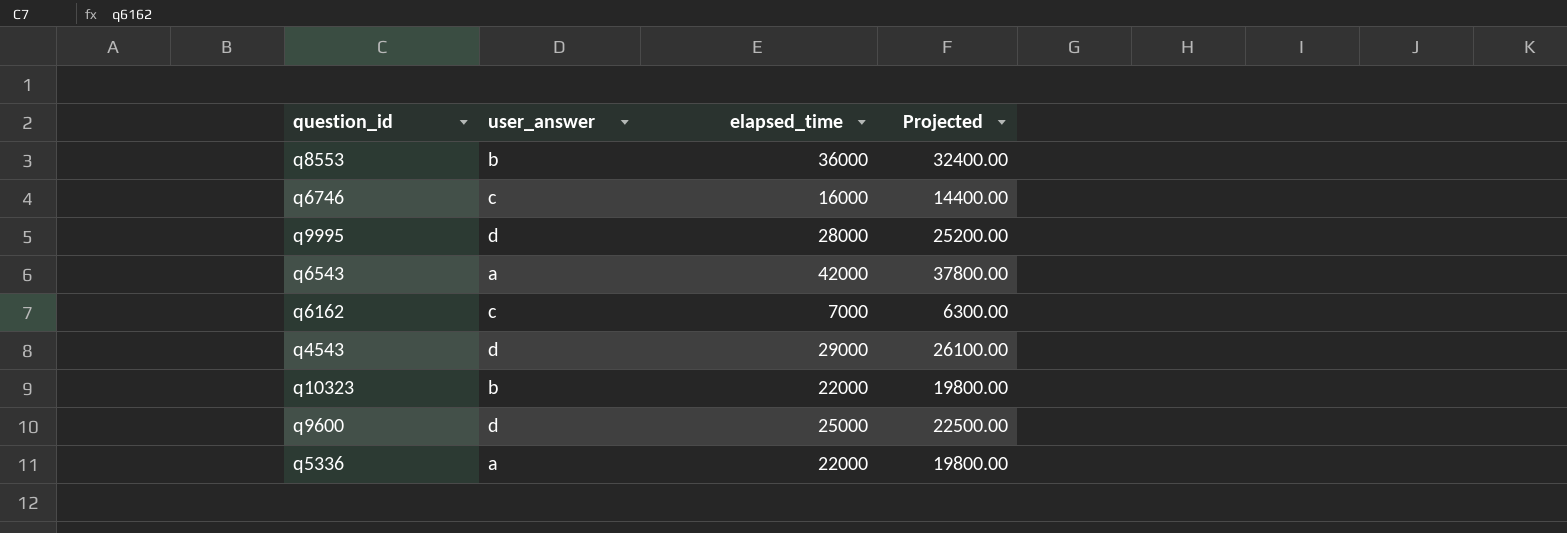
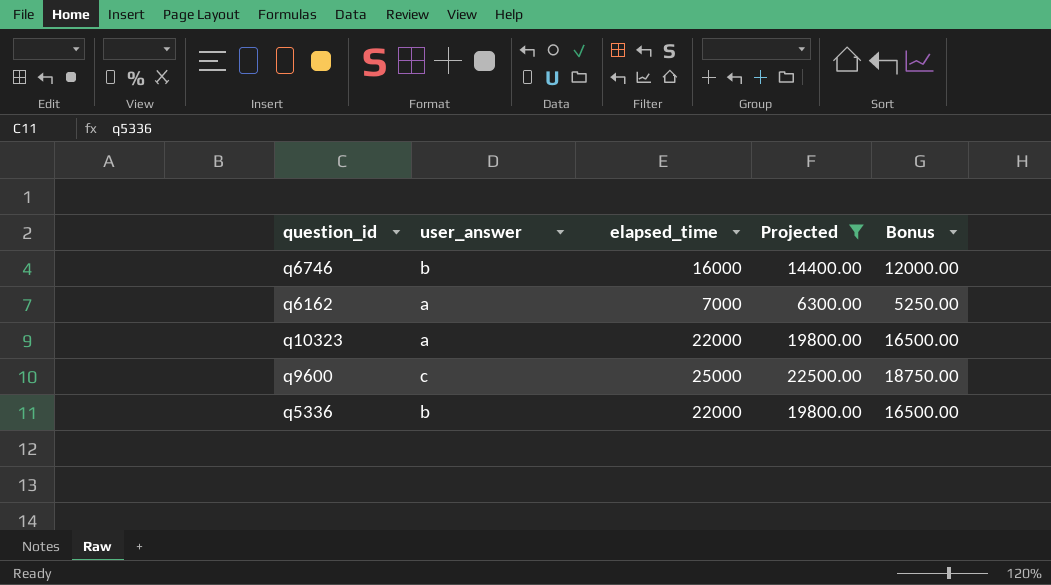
filter: none -> Projected <= 22500.00
column Bonus | formula: none -> [elapsed_time] * 0.75
q6746 | user_answer: c -> b
q6162 | user_answer: c -> a
q10323 | user_answer: b -> a
q9600 | user_answer: d -> c
q5336 | user_answer: a -> b

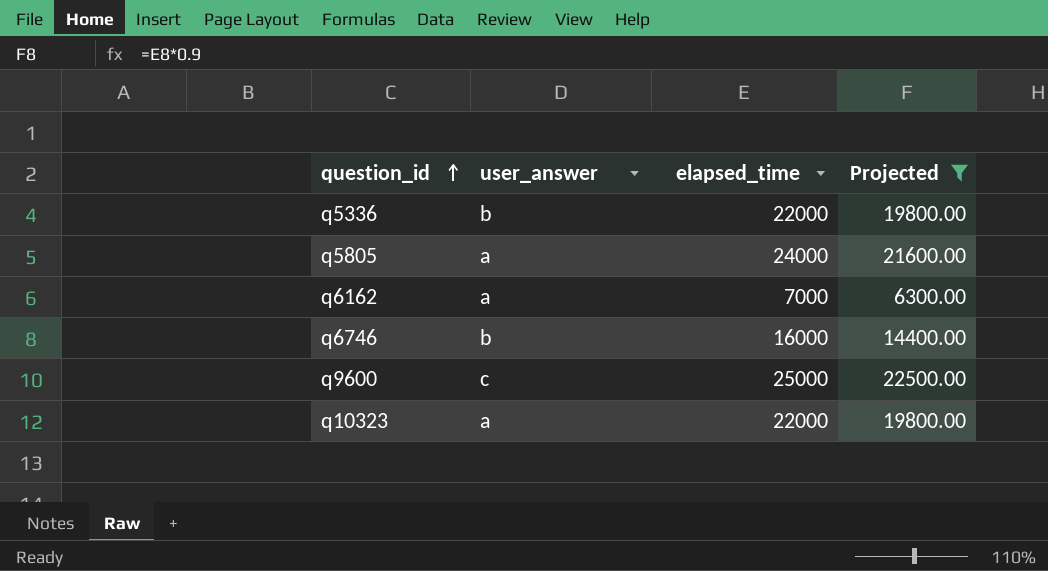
row order: none -> question_id ascending
column Bonus | formula: [elapsed_time] * 0.75 -> none
row q5805: none -> a | 24000 | 21600.00

